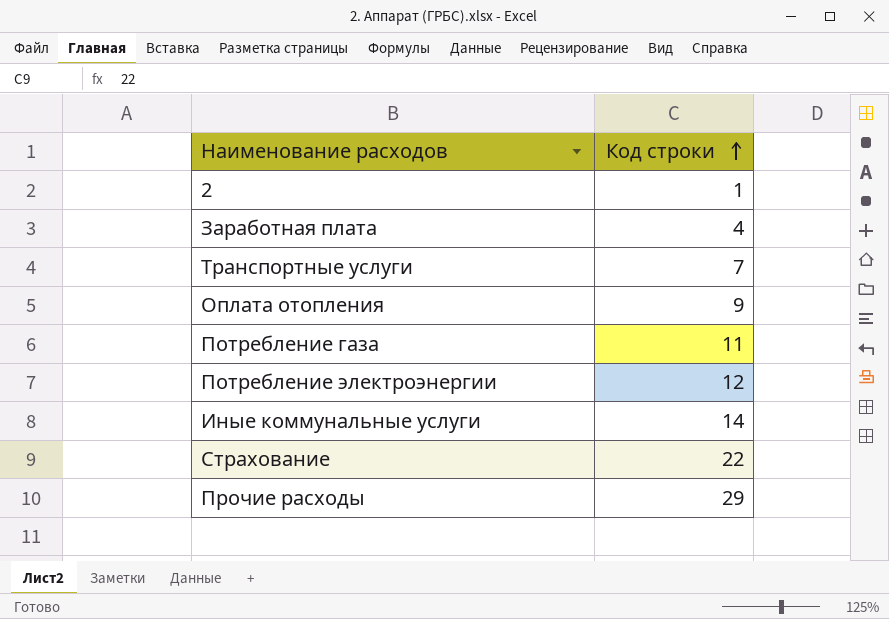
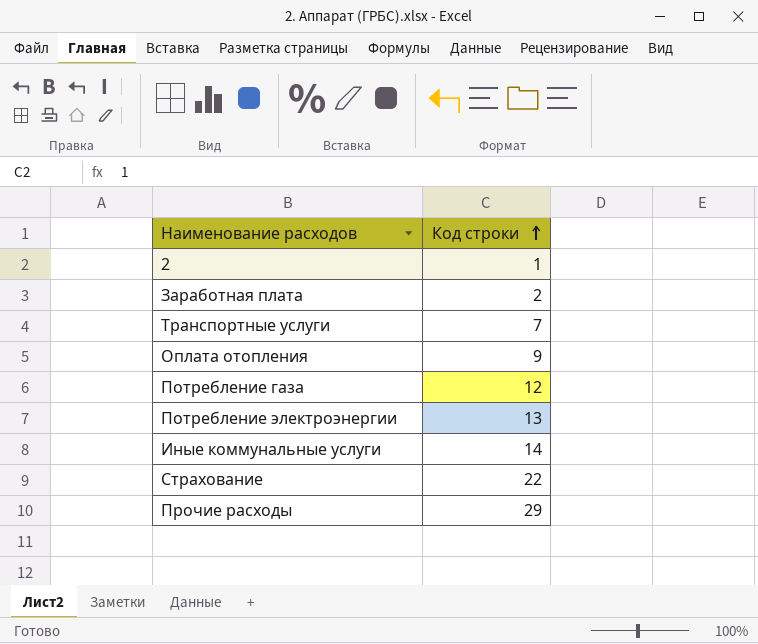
Заработная плата | Код строки: 4 -> 2
Потребление газа | Код строки: 11 -> 12
Потребление электроэнергии | Код строки: 12 -> 13

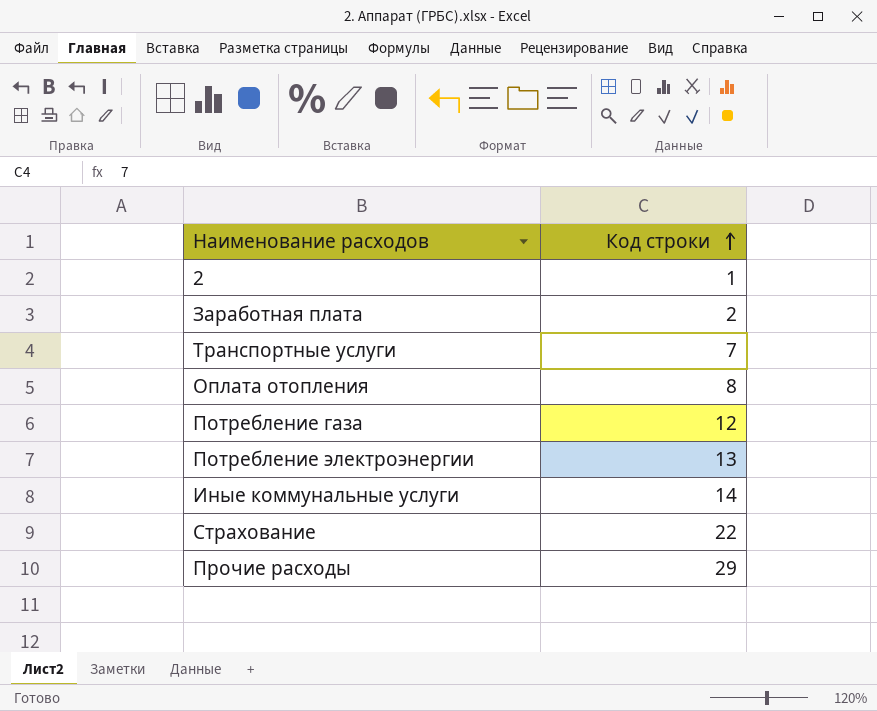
Оплата отопления | Код строки: 9 -> 8

